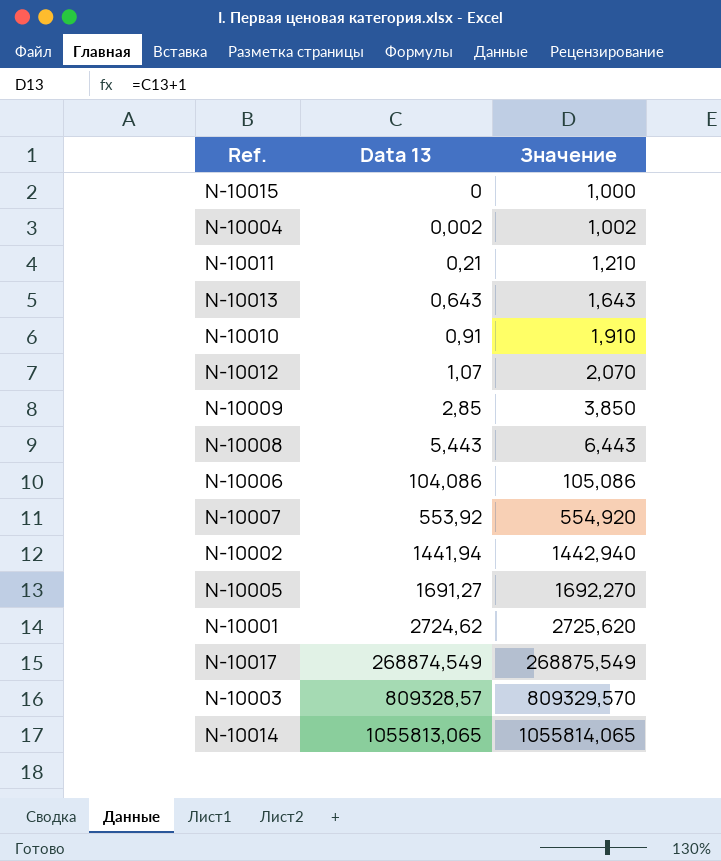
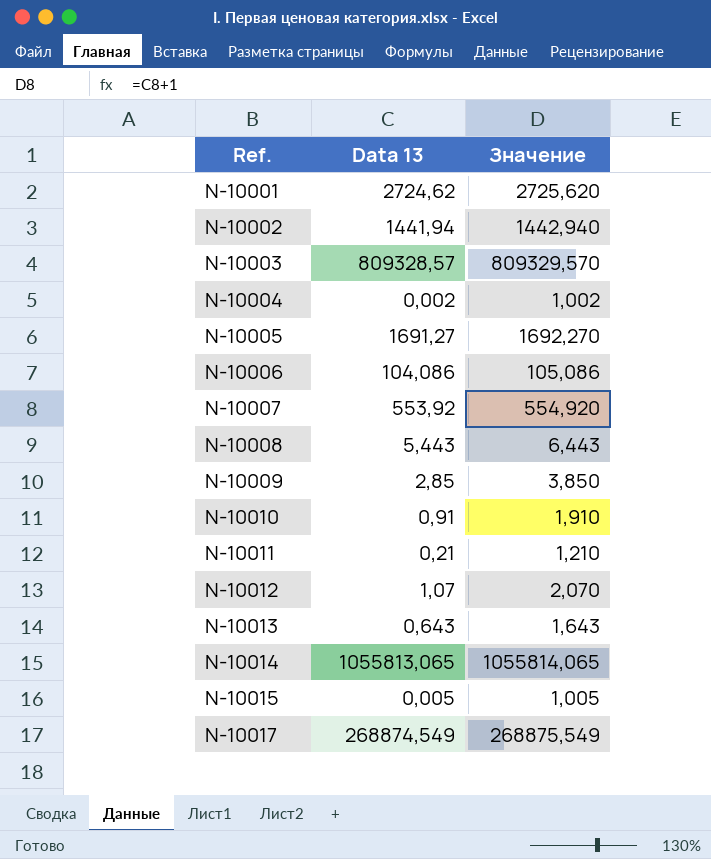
row order: Data 13 ascending -> Ref. ascending
N-10015 | Data 13: 0 -> 0,005
N-10015 | Значение: 1,000 -> 1,005

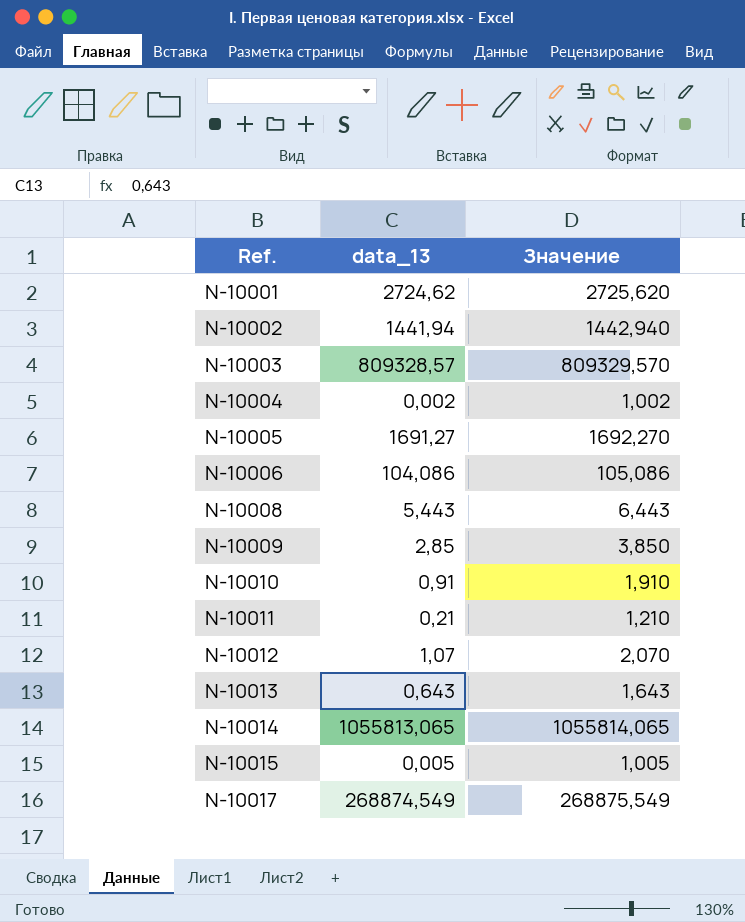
column name: Data 13 -> data_13
row N-10007: 553,92 | 554,920 -> none

